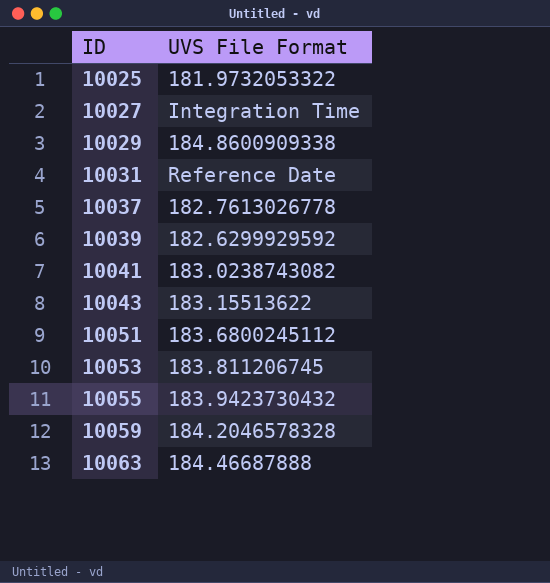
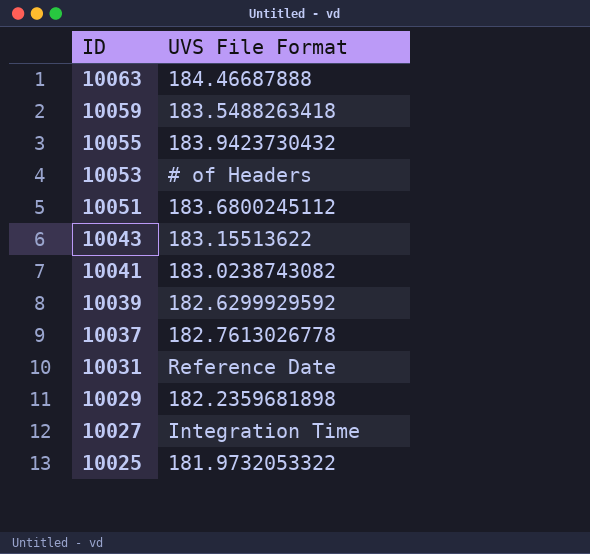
row order: ID ascending -> ID descending
10059 | UVS File Format: 184.2046578328 -> 183.5488263418
10053 | UVS File Format: 183.811206745 -> # of Headers
10029 | UVS File Format: 184.8600909338 -> 182.2359681898

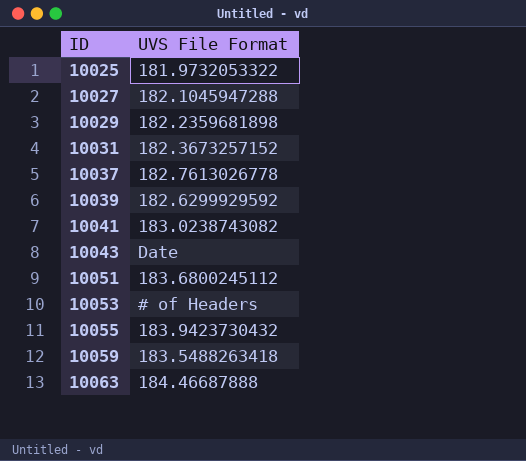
row order: ID descending -> ID ascending
10027 | UVS File Format: Integration Time -> 182.1045947288
10031 | UVS File Format: Reference Date -> 182.3673257152
10043 | UVS File Format: 183.15513622 -> Date

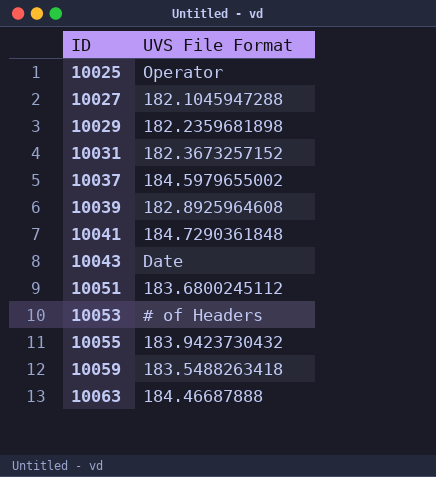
10025 | UVS File Format: 181.9732053322 -> Operator
10037 | UVS File Format: 182.7613026778 -> 184.5979655002
10039 | UVS File Format: 182.6299929592 -> 182.8925964608
10041 | UVS File Format: 183.0238743082 -> 184.7290361848

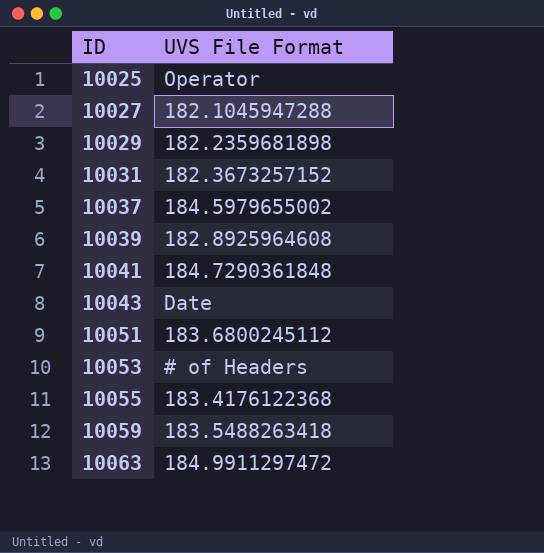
10055 | UVS File Format: 183.9423730432 -> 183.4176122368
10063 | UVS File Format: 184.46687888 -> 184.9911297472

